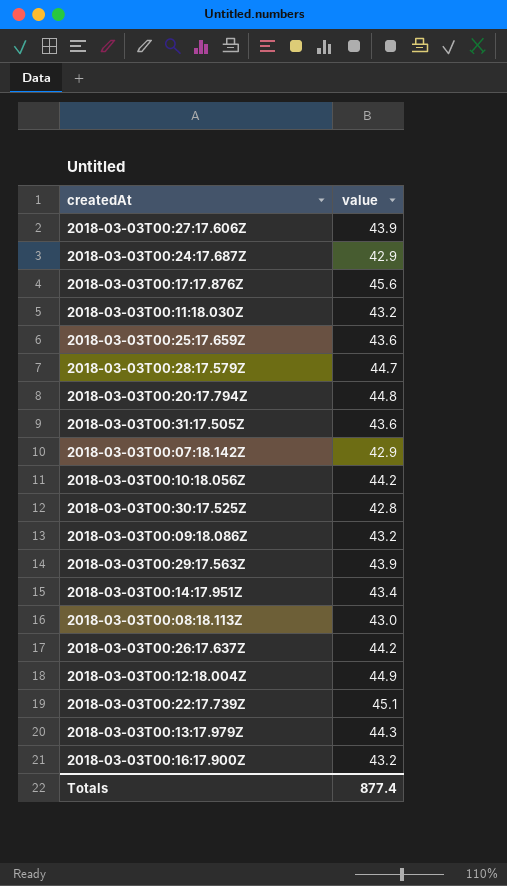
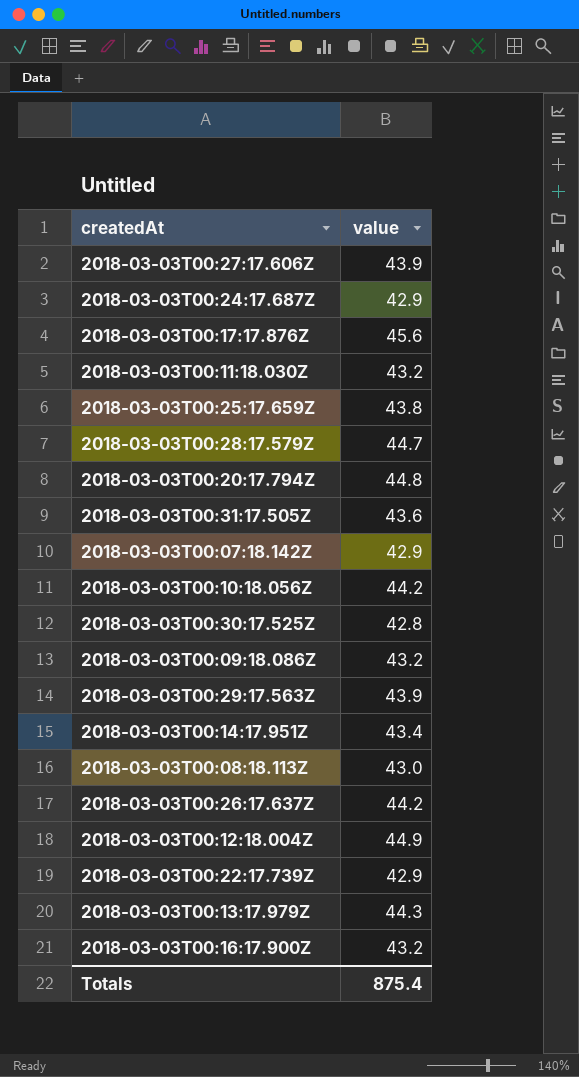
2018-03-03T00:25:17.659Z | value: 43.6 -> 43.8
2018-03-03T00:22:17.739Z | value: 45.1 -> 42.9
Totals | value: 877.4 -> 875.4

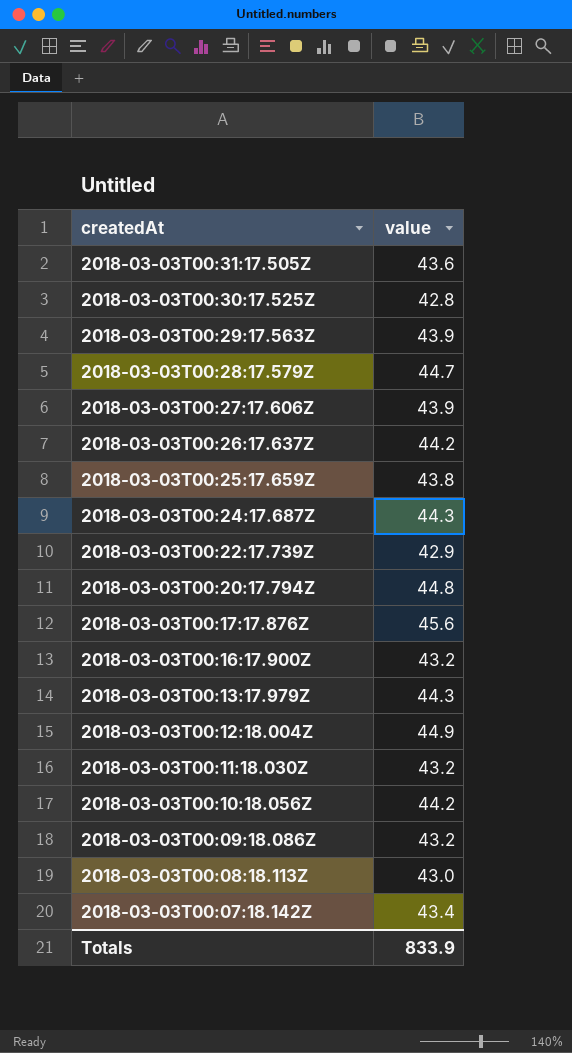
row order: none -> createdAt descending
row 2018-03-03T00:14:17.951Z: 43.4 -> none
2018-03-03T00:24:17.687Z | value: 42.9 -> 44.3
2018-03-03T00:07:18.142Z | value: 42.9 -> 43.4
Totals | value: 875.4 -> 833.9

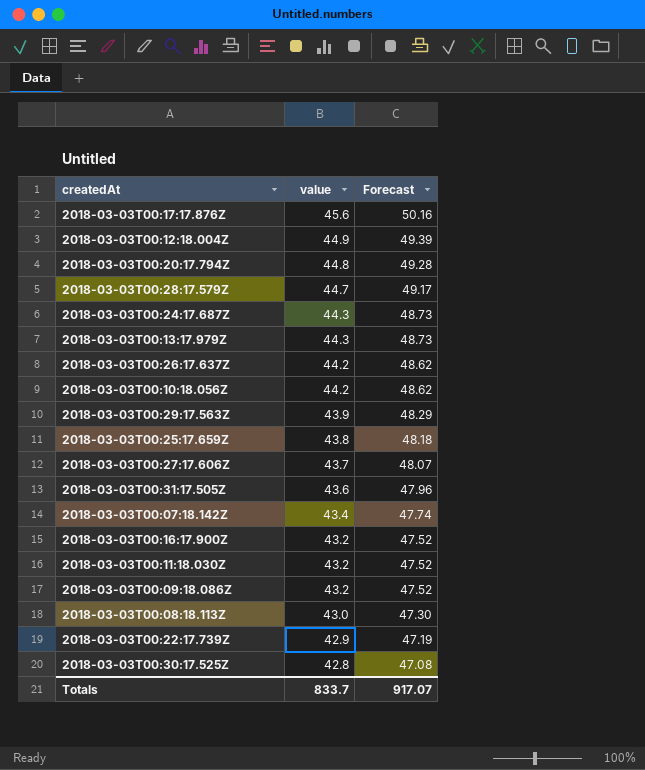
row order: createdAt descending -> value descending
column Forecast | formula: none -> [value] * 1.1
2018-03-03T00:27:17.606Z | value: 43.9 -> 43.7
Totals | value: 833.9 -> 833.7

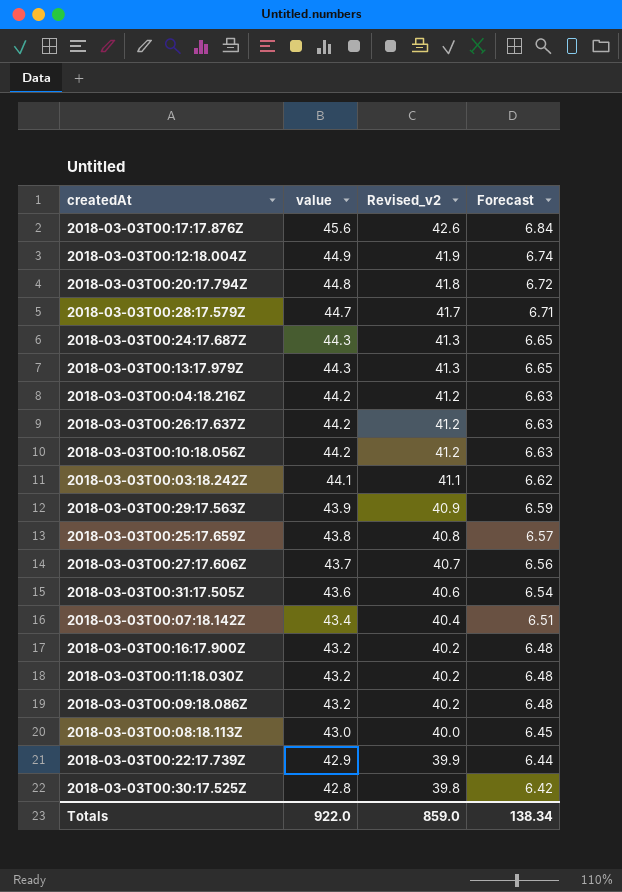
column Revised_v2 | formula: none -> [value] - 3
column Forecast | formula: [value] * 1.1 -> [value] * 0.15
row 2018-03-03T00:04:18.216Z: none -> 44.2 | 41.2 | 6.63
row 2018-03-03T00:03:18.242Z: none -> 44.1 | 41.1 | 6.62
Totals | value: 833.7 -> 922.0
Totals | Forecast: 917.07 -> 138.34

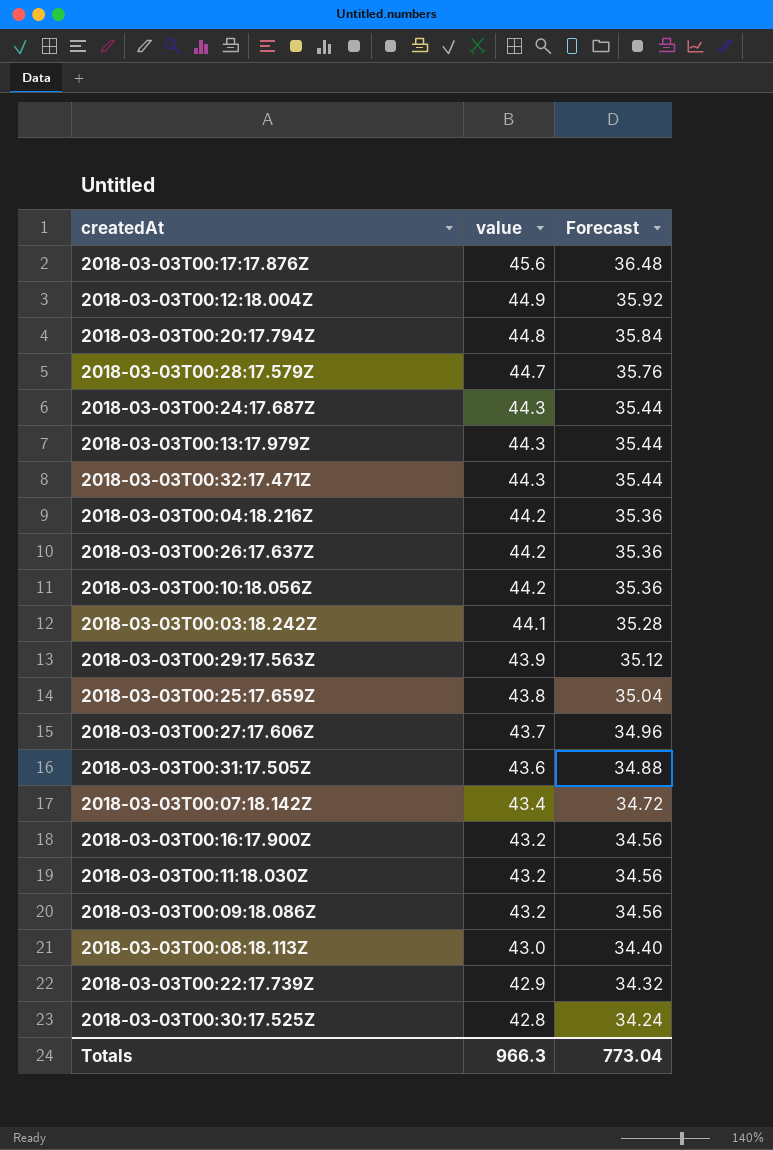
column Revised_v2 | formula: [value] - 3 -> none
column Forecast | formula: [value] * 0.15 -> [value] * 0.8
row 2018-03-03T00:32:17.471Z: none -> 44.3 | 35.44
Totals | value: 922.0 -> 966.3
Totals | Forecast: 138.34 -> 773.04

